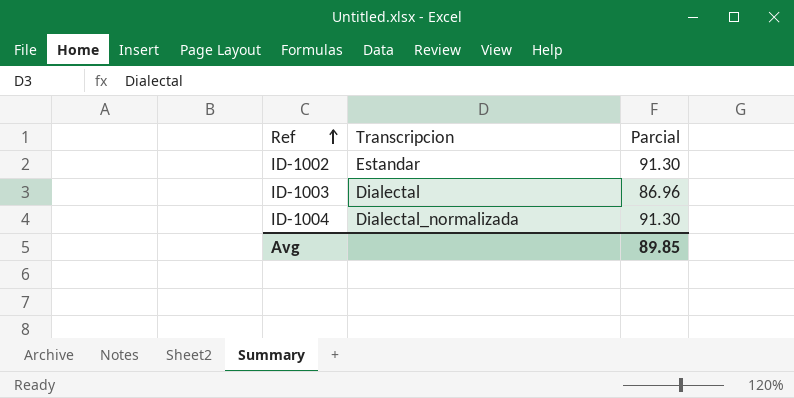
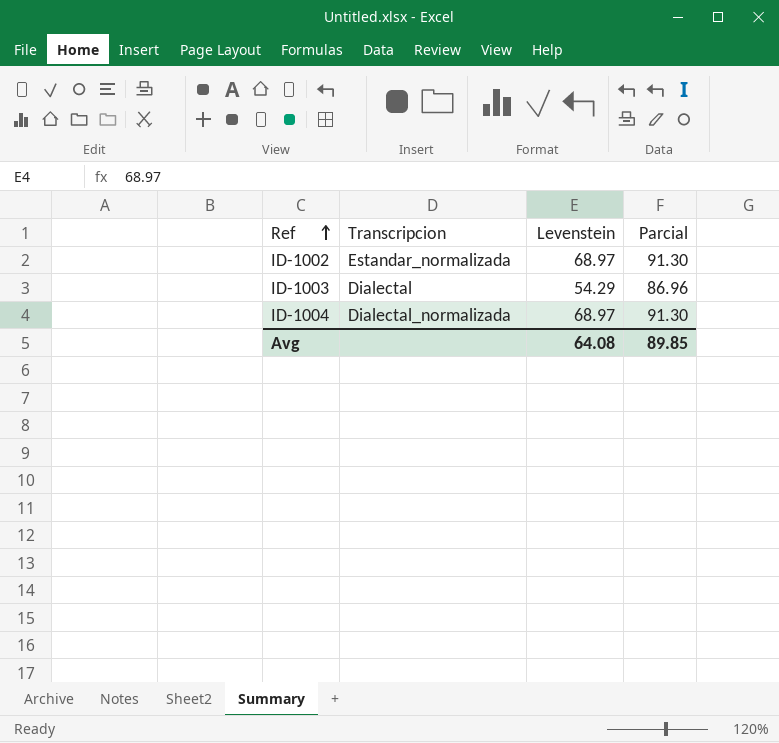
column Levenstein | position: none -> 3
ID-1002 | Transcripcion: Estandar -> Estandar_normalizada

